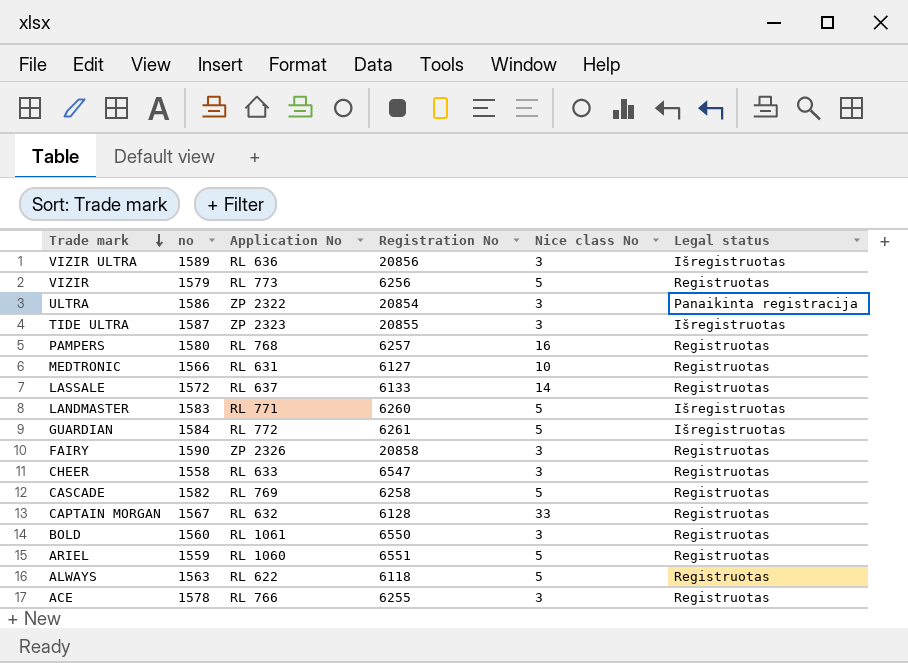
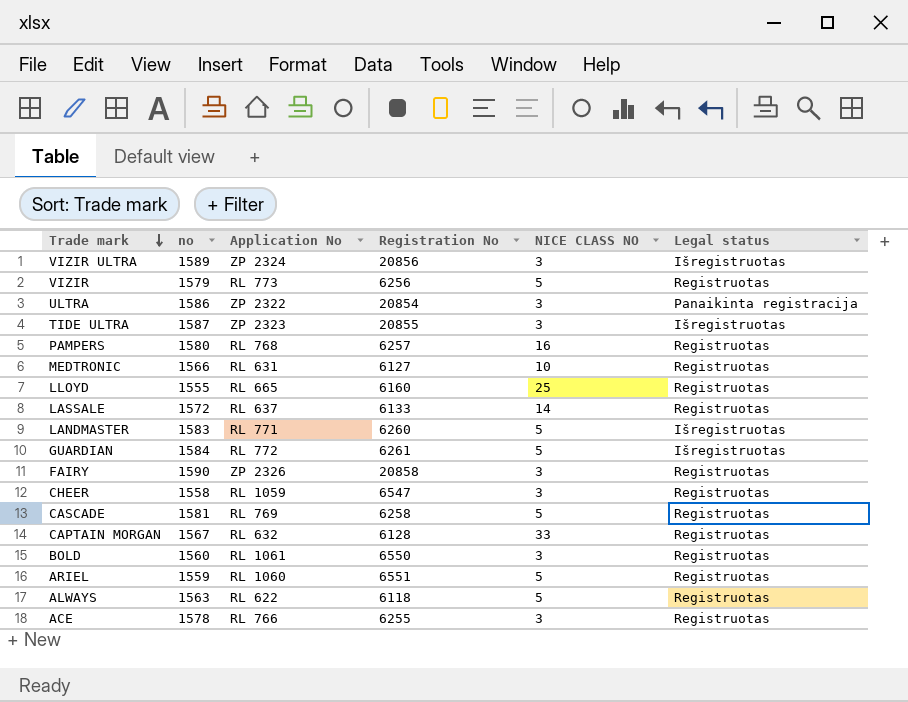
column name: Nice class No -> NICE CLASS NO
VIZIR ULTRA | Application No: RL 636 -> ZP 2324
row LLOYD: none -> 1555 | RL 665 | 6160 | 25 | Registruotas
CHEER | Application No: RL 633 -> RL 1059
CASCADE | no: 1582 -> 1581

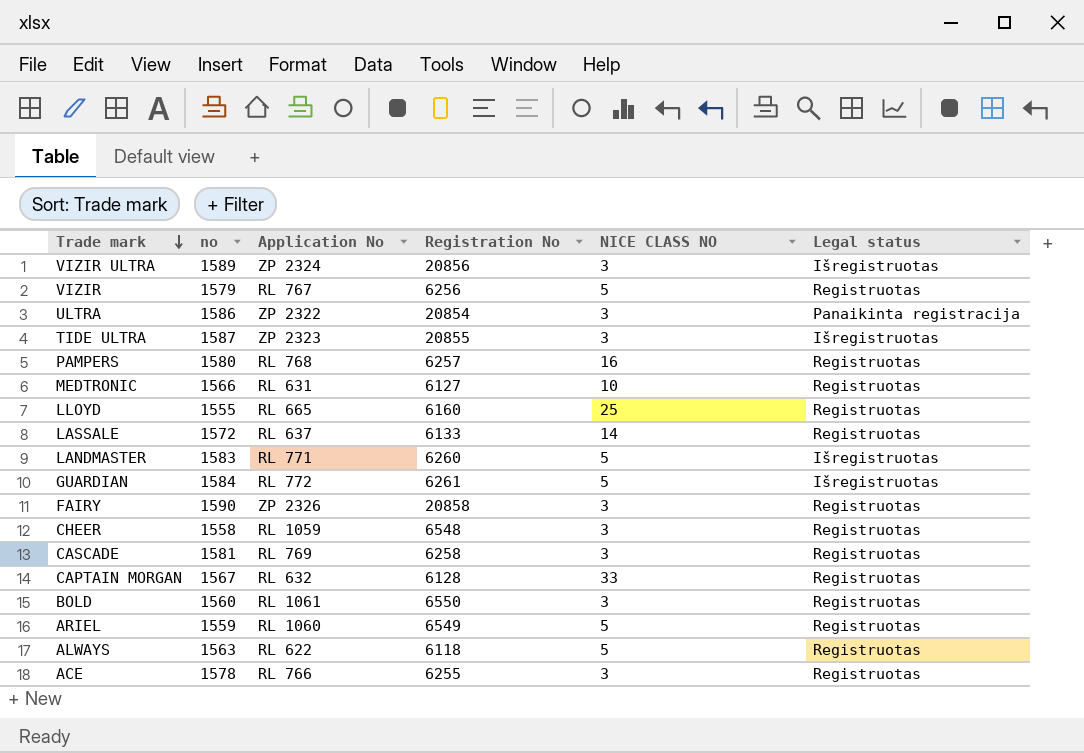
VIZIR | Application No: RL 773 -> RL 767
CHEER | Registration No: 6547 -> 6548
CASCADE | NICE CLASS NO: 5 -> 3
ARIEL | Registration No: 6551 -> 6549

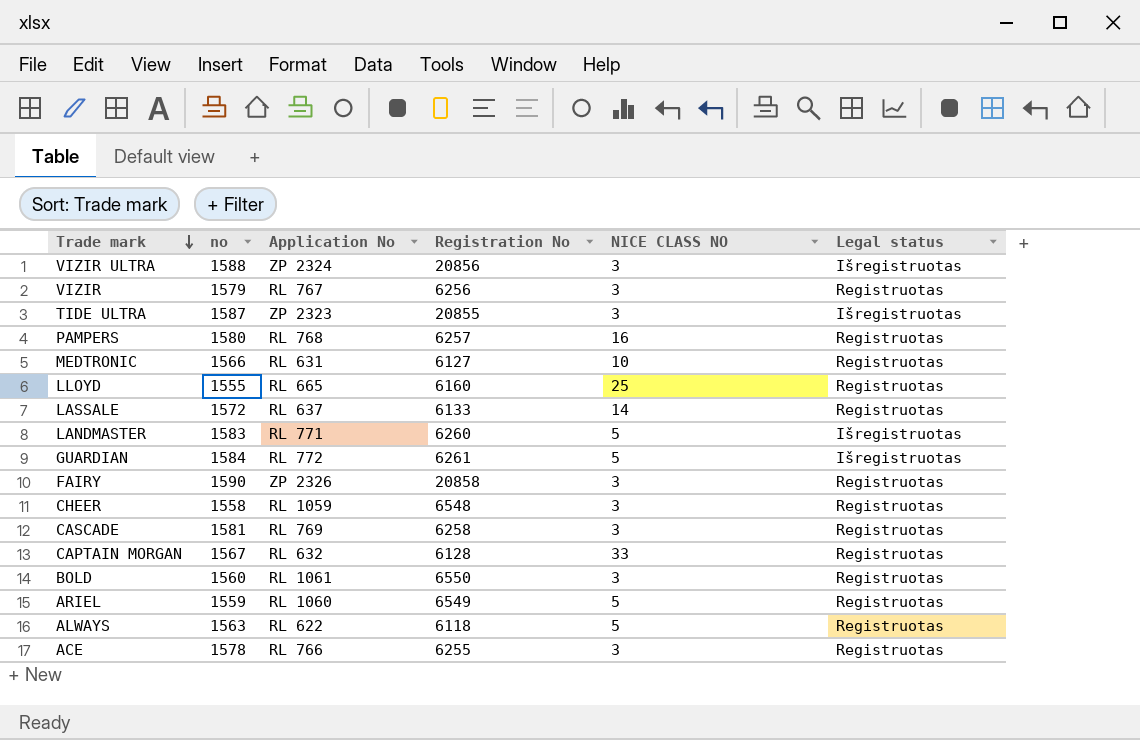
row ULTRA: 1586 | ZP 2322 | 20854 | 3 | Panaikinta registracija -> none
VIZIR ULTRA | no: 1589 -> 1588
VIZIR | NICE CLASS NO: 5 -> 3

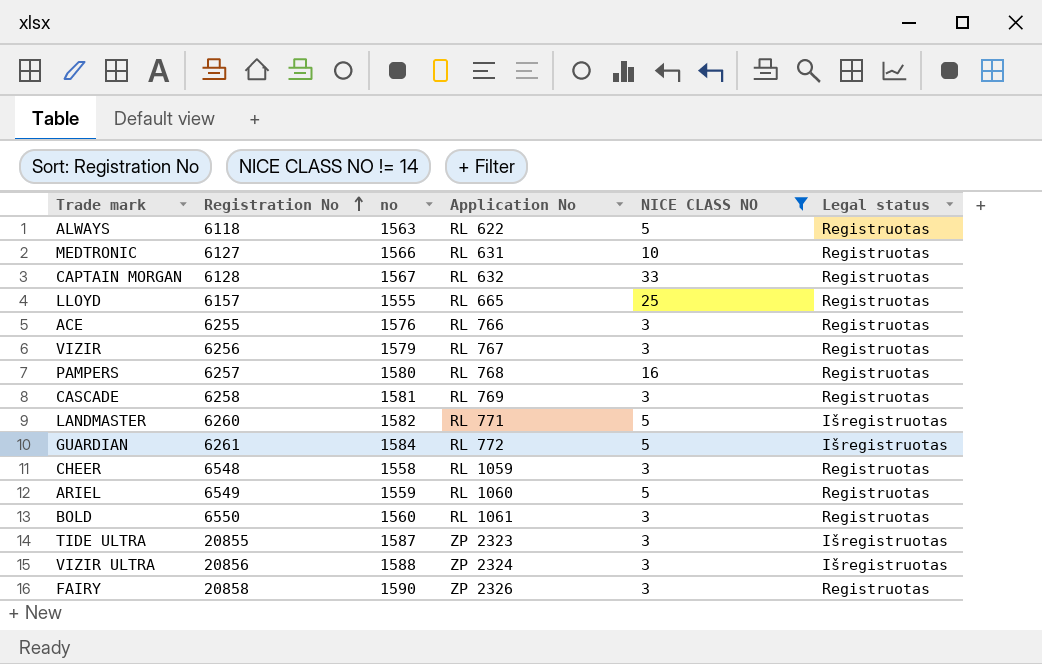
filter: none -> NICE CLASS NO != 14
row order: Trade mark descending -> Registration No ascending
column Registration No | position: 4 -> 2
LLOYD | Registration No: 6160 -> 6157
ACE | no: 1578 -> 1576
LANDMASTER | no: 1583 -> 1582

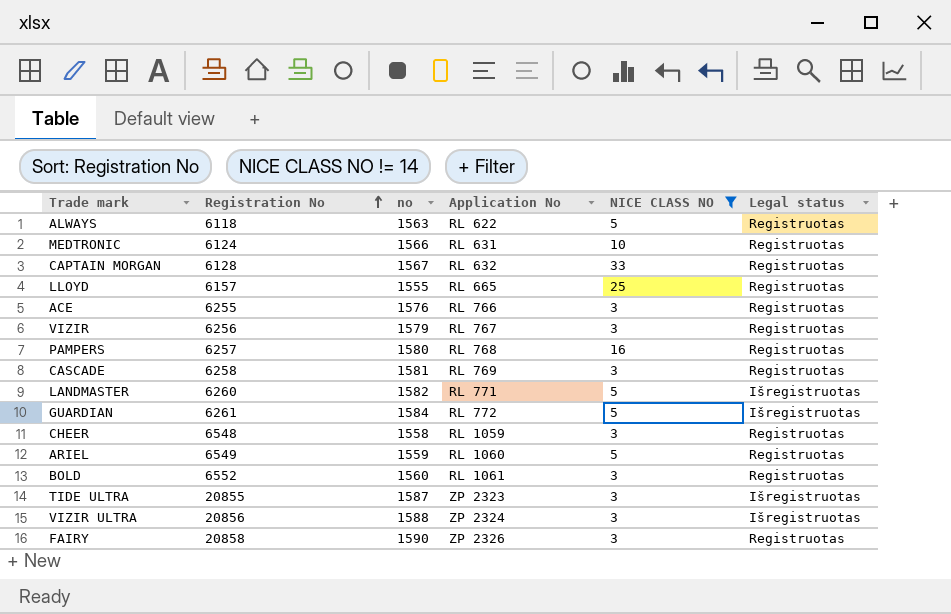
MEDTRONIC | Registration No: 6127 -> 6124
BOLD | Registration No: 6550 -> 6552

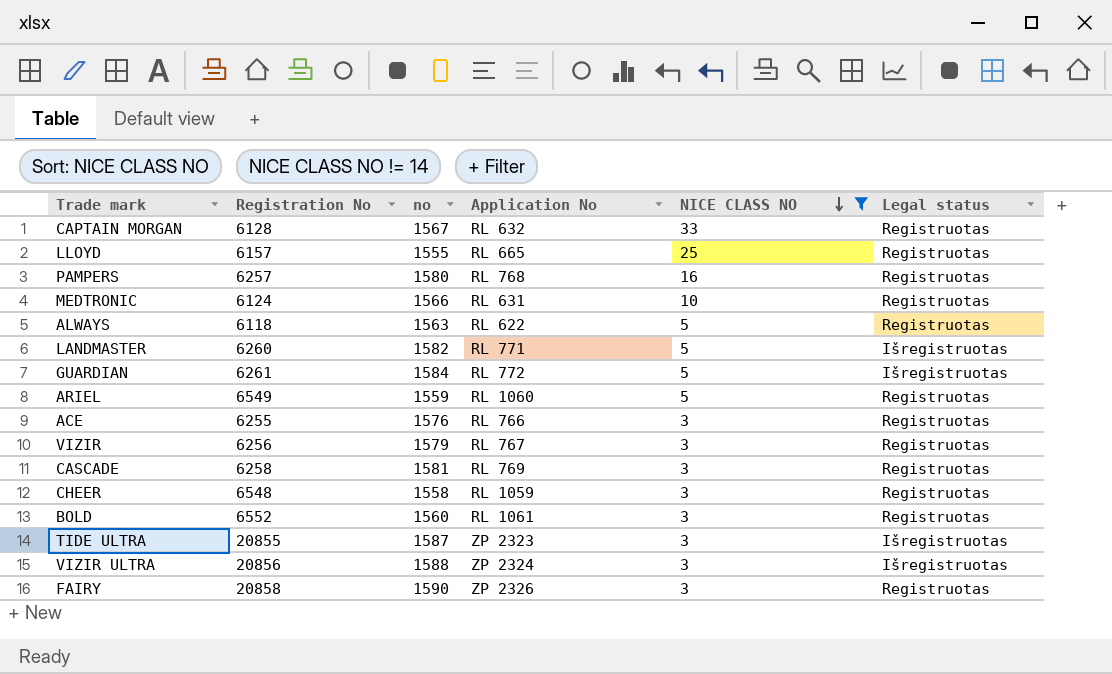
row order: Registration No ascending -> NICE CLASS NO descending

